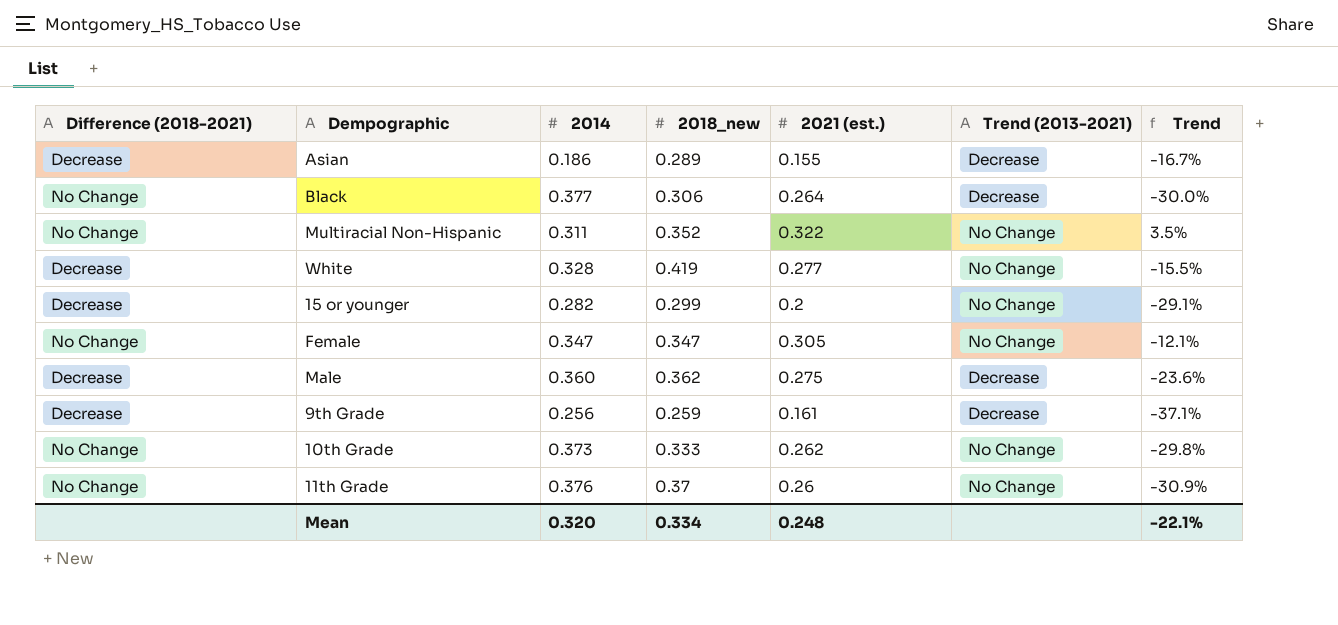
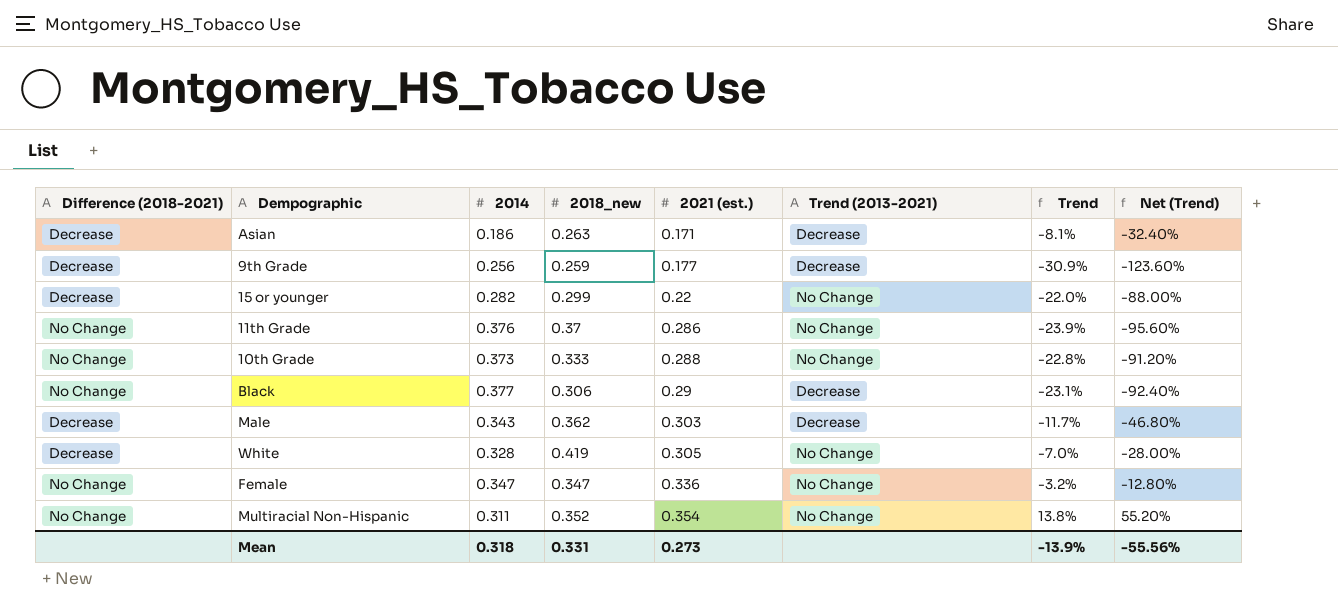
row order: none -> 2021 (est.) ascending
column Net (Trend) | formula: none -> [Trend] * 4
Asian | 2018_new: 0.289 -> 0.263
Asian | 2021 (est.): 0.155 -> 0.171
Asian | Trend: -16.7% -> -8.1%
9th Grade | 2021 (est.): 0.161 -> 0.177
9th Grade | Trend: -37.1% -> -30.9%
15 or younger | 2021 (est.): 0.2 -> 0.22
15 or younger | Trend: -29.1% -> -22.0%
11th Grade | 2021 (est.): 0.26 -> 0.286
11th Grade | Trend: -30.9% -> -23.9%
10th Grade | 2021 (est.): 0.262 -> 0.288
10th Grade | Trend: -29.8% -> -22.8%
Black | 2021 (est.): 0.264 -> 0.29
Black | Trend: -30.0% -> -23.1%
Male | 2014: 0.360 -> 0.343
Male | 2021 (est.): 0.275 -> 0.303
Male | Trend: -23.6% -> -11.7%
White | 2021 (est.): 0.277 -> 0.305
White | Trend: -15.5% -> -7.0%
Female | 2021 (est.): 0.305 -> 0.336
Female | Trend: -12.1% -> -3.2%
Multiracial Non-Hispanic | 2021 (est.): 0.322 -> 0.354
Multiracial Non-Hispanic | Trend: 3.5% -> 13.8%
Mean | 2014: 0.320 -> 0.318
Mean | 2018_new: 0.334 -> 0.331
Mean | 2021 (est.): 0.248 -> 0.273
Mean | Trend: -22.1% -> -13.9%

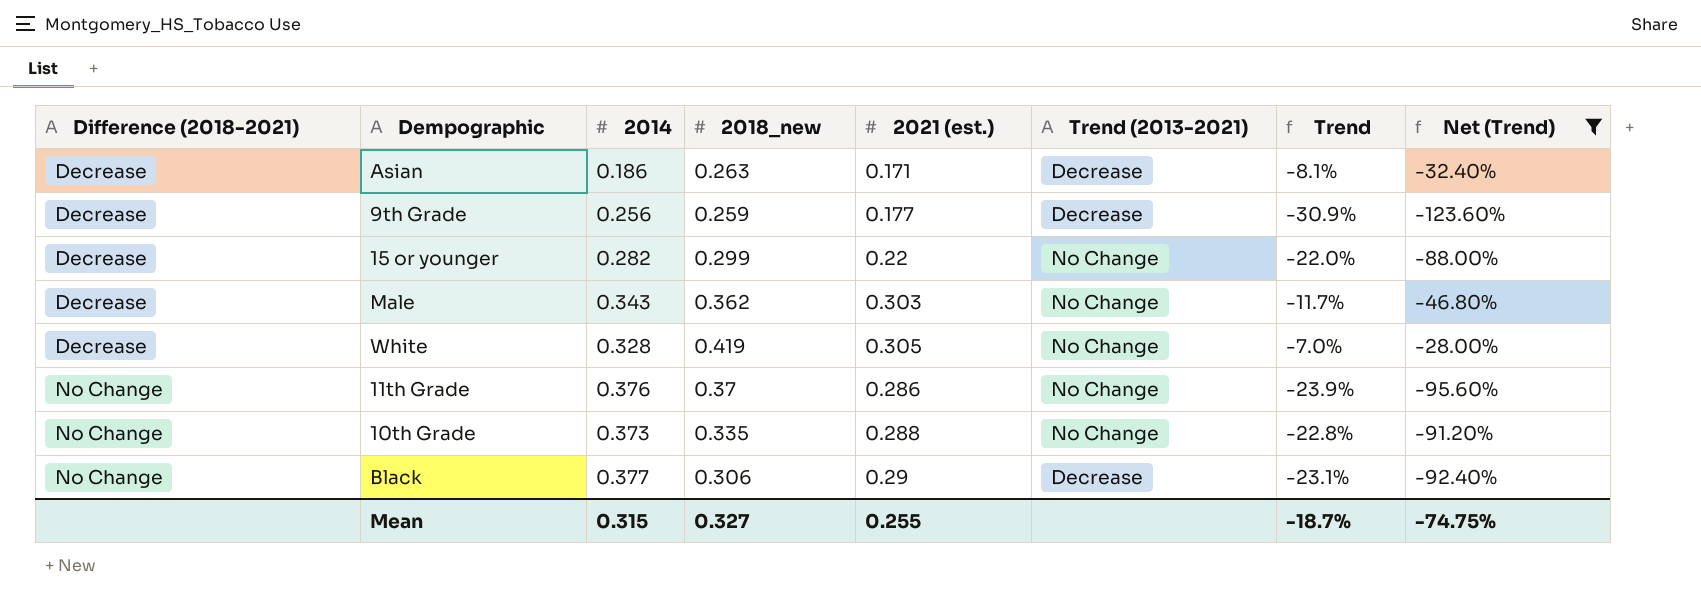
filter: none -> Net (Trend) <= -28.00%
row order: 2021 (est.) ascending -> Difference (2018-2021) ascending
Male | Trend (2013-2021): Decrease -> No Change
10th Grade | 2018_new: 0.333 -> 0.335
Mean | 2014: 0.318 -> 0.315
Mean | 2018_new: 0.331 -> 0.327
Mean | 2021 (est.): 0.273 -> 0.255
Mean | Trend: -13.9% -> -18.7%
Mean | Net (Trend): -55.56% -> -74.75%

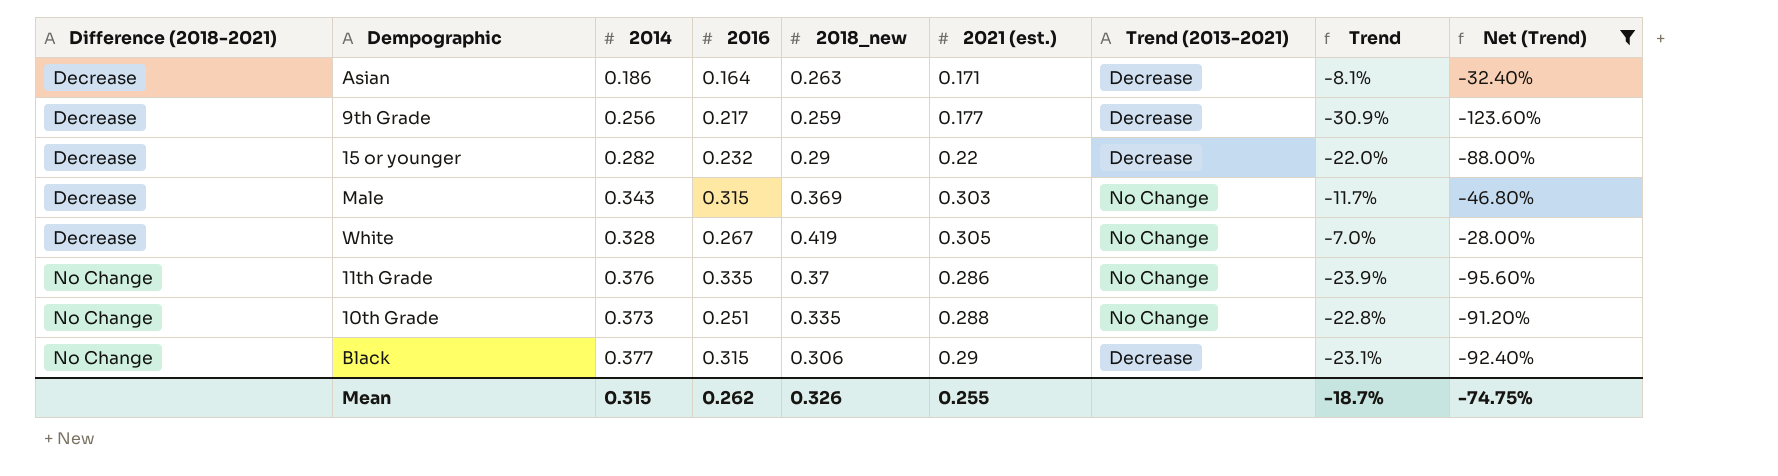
column 2016 | position: none -> 4
15 or younger | 2018_new: 0.299 -> 0.29
15 or younger | Trend (2013-2021): No Change -> Decrease
Male | 2018_new: 0.362 -> 0.369
Mean | 2018_new: 0.327 -> 0.326

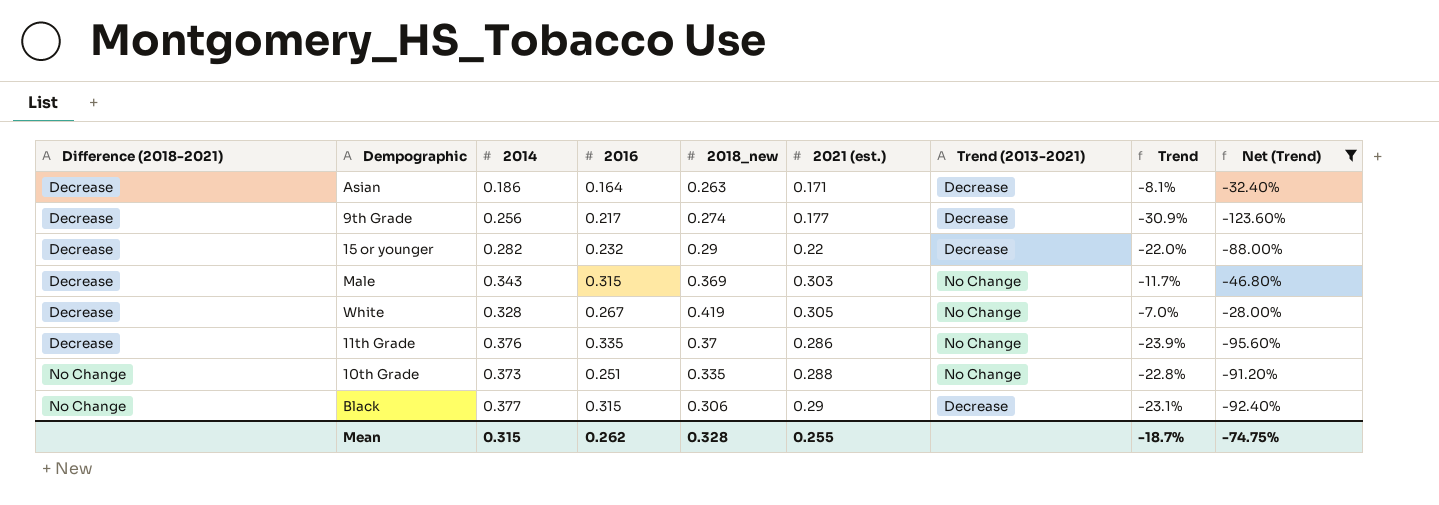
9th Grade | 2018_new: 0.259 -> 0.274
11th Grade | Difference (2018-2021): No Change -> Decrease
Mean | 2018_new: 0.326 -> 0.328

